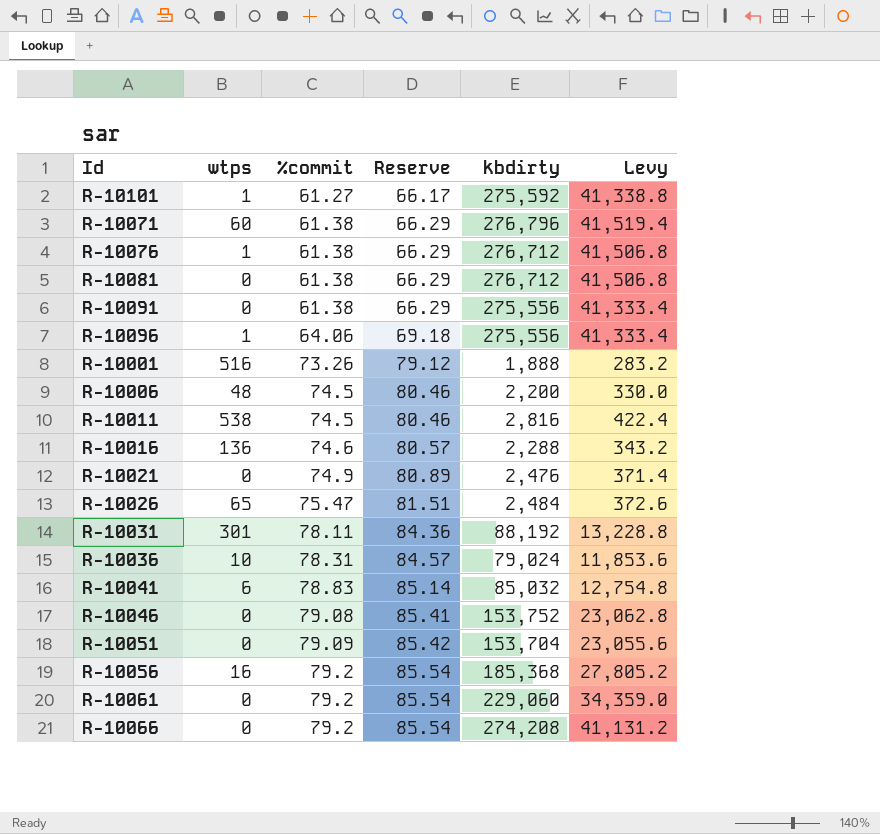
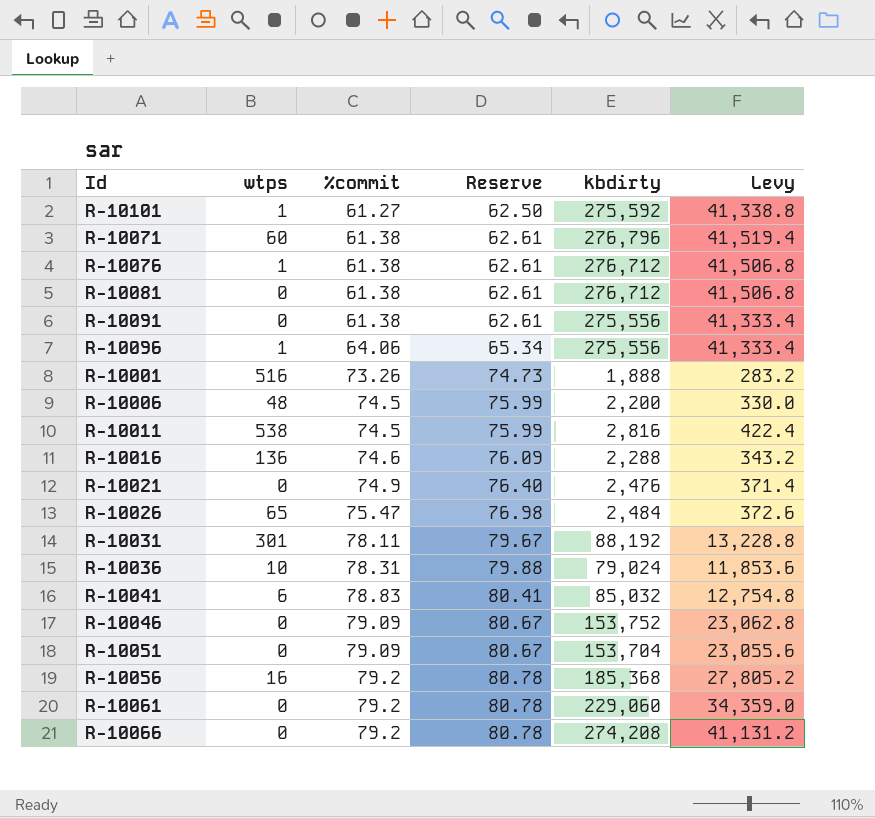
column Reserve | formula: [%commit] * 1.08 -> [%commit] * 1.02
R-10046 | %commit: 79.08 -> 79.09

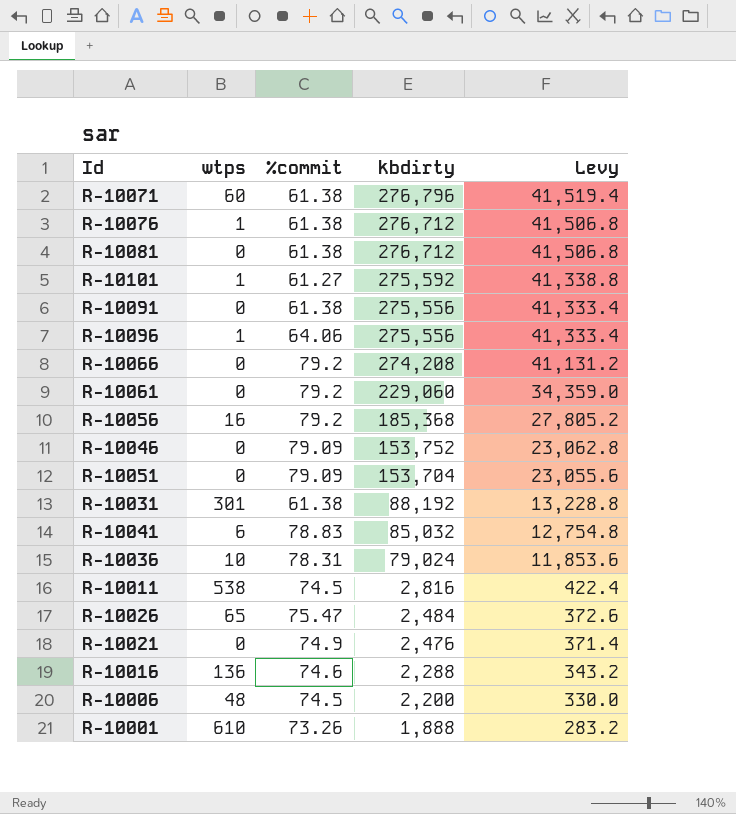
row order: %commit ascending -> kbdirty descending
column Reserve | formula: [%commit] * 1.02 -> none
R-10031 | %commit: 78.11 -> 61.38
R-10001 | wtps: 516 -> 610

